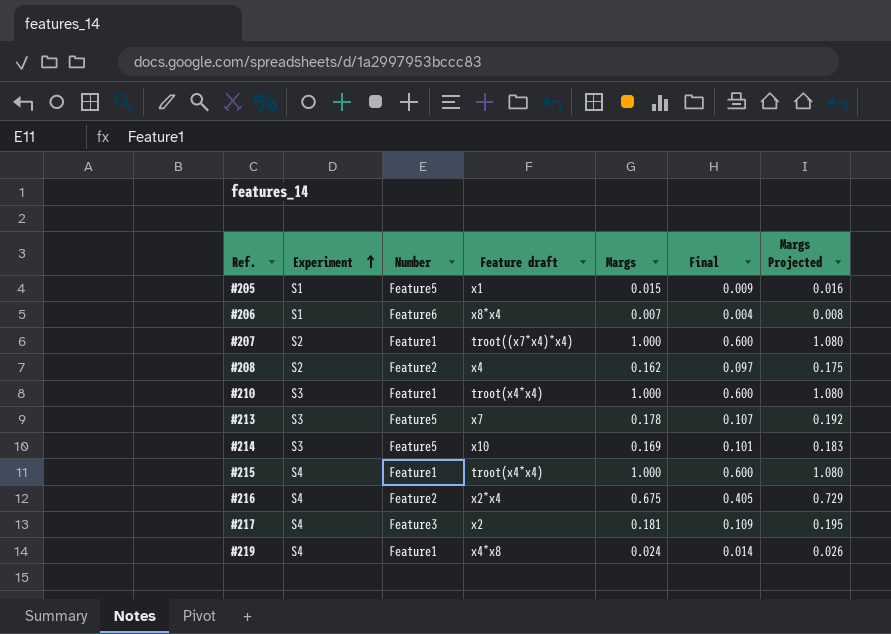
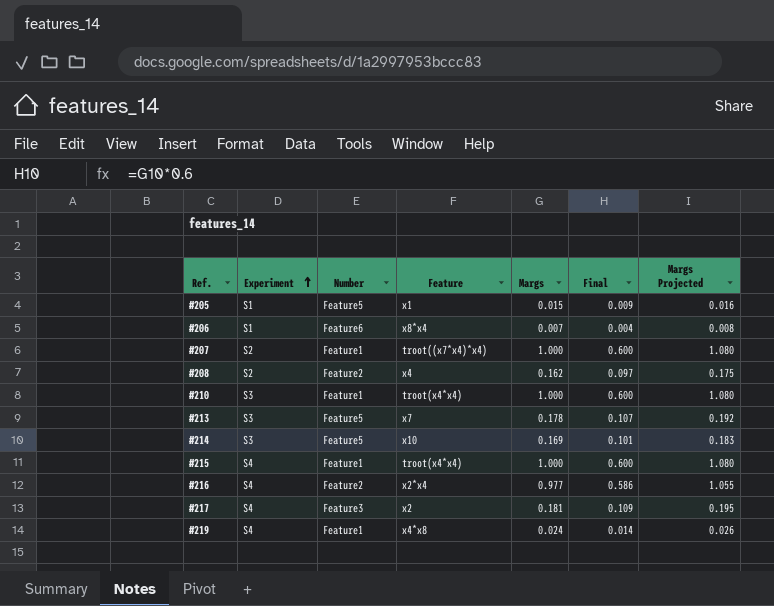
column name: Feature draft -> Feature
#216 | Margs: 0.675 -> 0.977
#216 | Final: 0.405 -> 0.586
#216 | Margs Projected: 0.729 -> 1.055

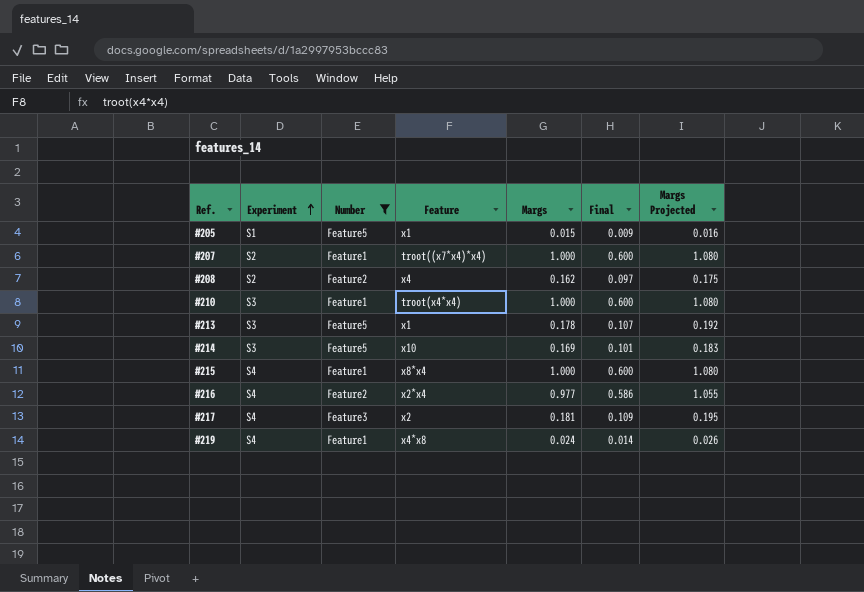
filter: none -> Number != Feature6
#213 | Feature: x7 -> x1
#215 | Feature: troot(x4*x4) -> x8*x4

